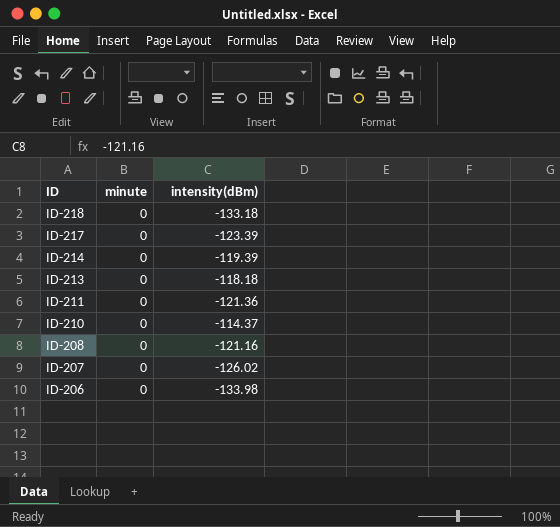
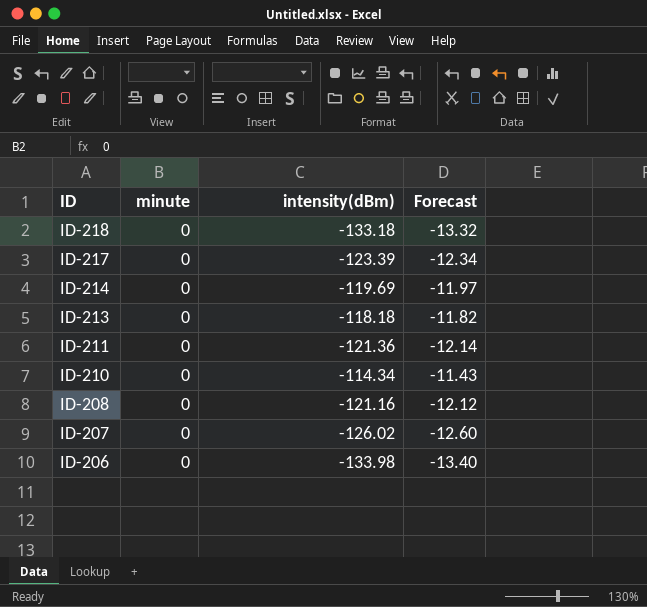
column Forecast | formula: none -> [intensity(dBm)] * 0.1
ID-214 | intensity(dBm): -119.39 -> -119.69
ID-210 | intensity(dBm): -114.37 -> -114.34

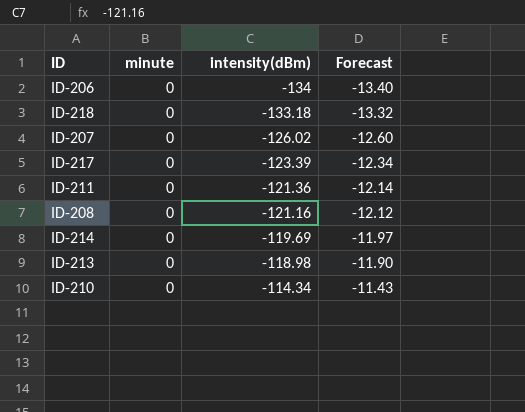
row order: ID descending -> intensity(dBm) ascending
ID-206 | intensity(dBm): -133.98 -> -134
ID-213 | intensity(dBm): -118.18 -> -118.98
ID-213 | Forecast: -11.82 -> -11.90

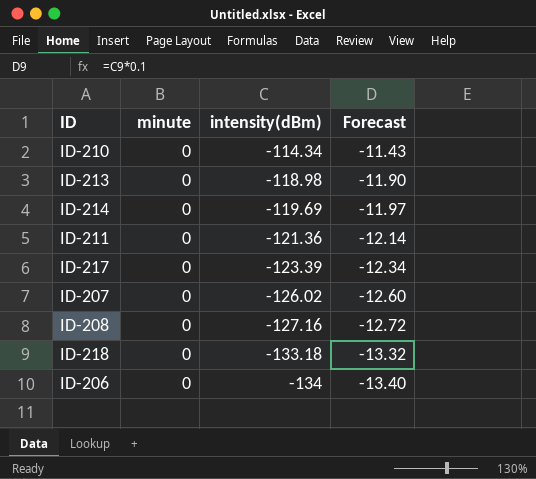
row order: intensity(dBm) ascending -> intensity(dBm) descending
ID-208 | intensity(dBm): -121.16 -> -127.16
ID-208 | Forecast: -12.12 -> -12.72

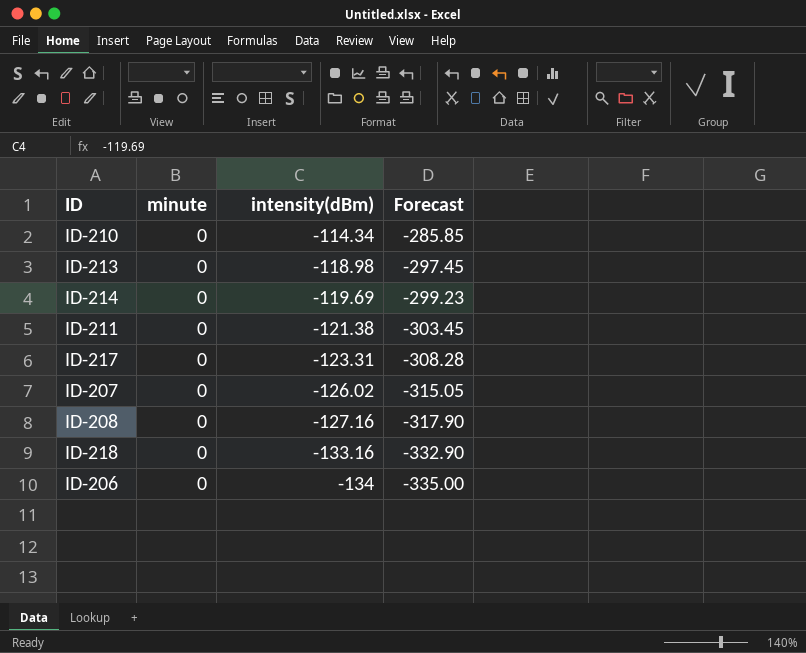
column Forecast | formula: [intensity(dBm)] * 0.1 -> [intensity(dBm)] * 2.5
ID-211 | intensity(dBm): -121.36 -> -121.38
ID-217 | intensity(dBm): -123.39 -> -123.31
ID-218 | intensity(dBm): -133.18 -> -133.16

